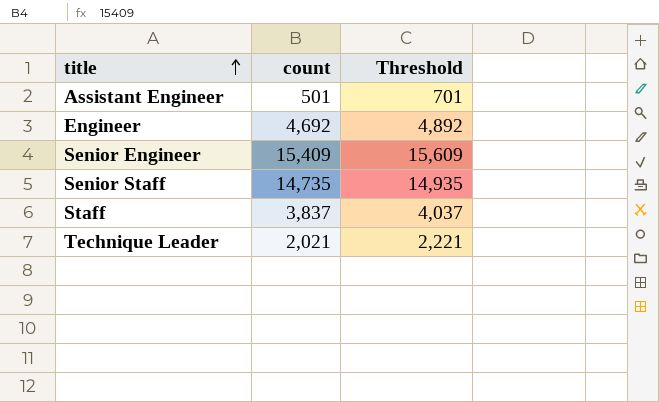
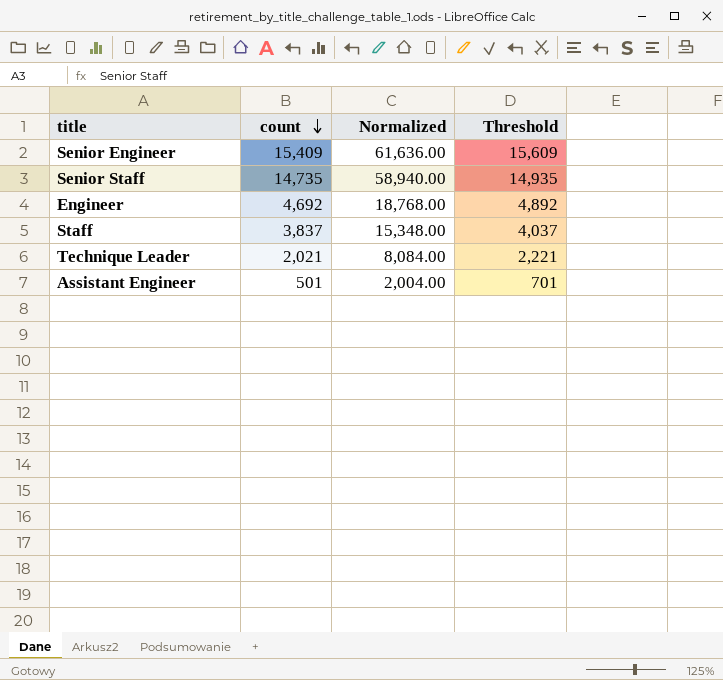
row order: title ascending -> count descending
column Normalized | formula: none -> [count] * 4

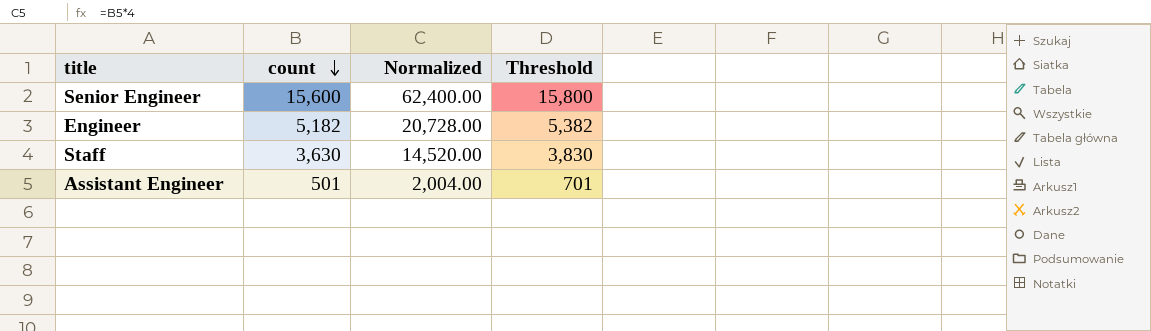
row Senior Staff: 14,735 | 58,940.00 | 14,935 -> none
row Technique Leader: 2,021 | 8,084.00 | 2,221 -> none
Senior Engineer | count: 15,409 -> 15,600
Senior Engineer | Normalized: 61,636.00 -> 62,400.00
Senior Engineer | Threshold: 15,609 -> 15,800
Engineer | count: 4,692 -> 5,182
Engineer | Normalized: 18,768.00 -> 20,728.00
Engineer | Threshold: 4,892 -> 5,382
Staff | count: 3,837 -> 3,630
Staff | Normalized: 15,348.00 -> 14,520.00
Staff | Threshold: 4,037 -> 3,830

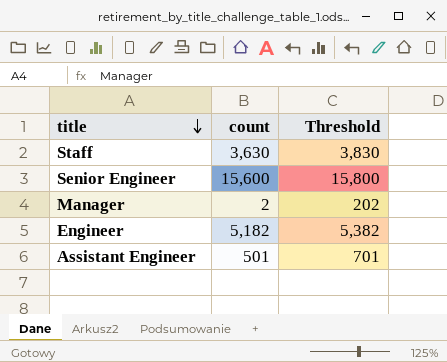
row order: count descending -> title descending
column Normalized | formula: [count] * 4 -> none
row Manager: none -> 2 | 202

